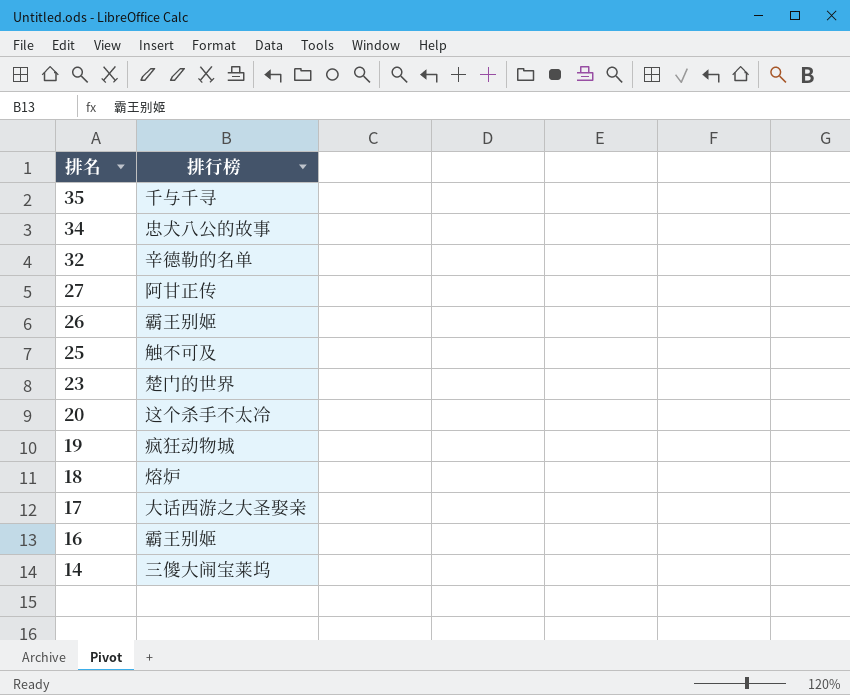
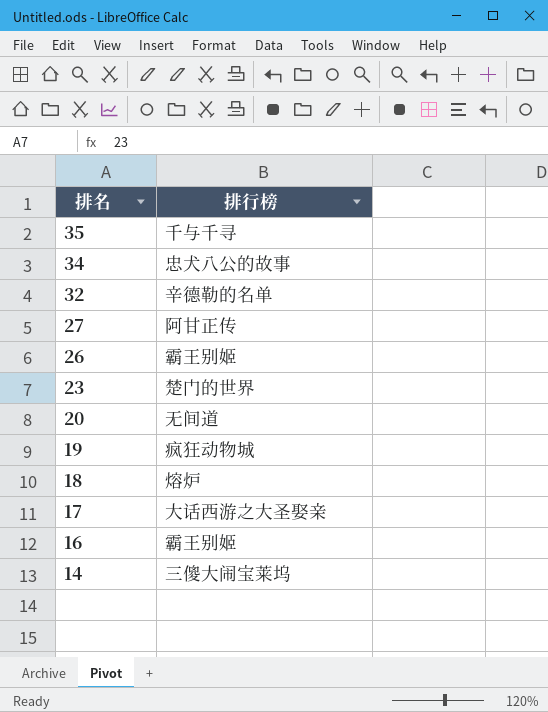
row 25: 触不可及 -> none
20 | 排行榜: 这个杀手不太冷 -> 无间道

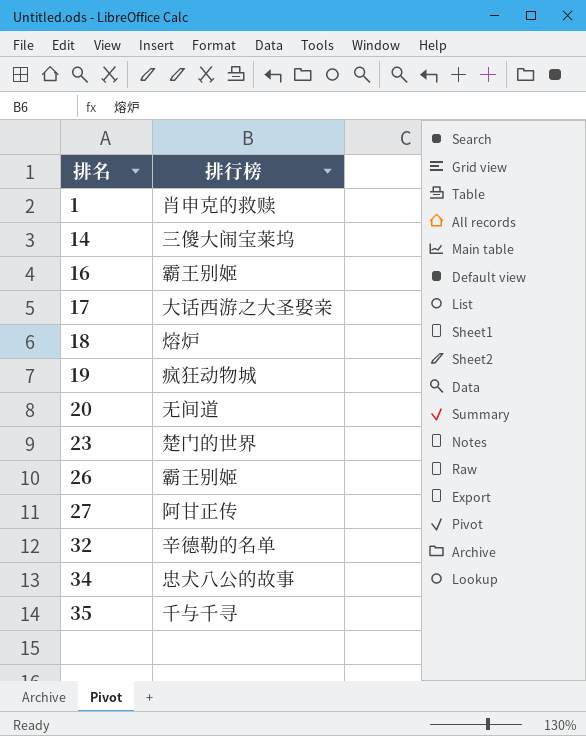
row order: 排名 descending -> 排名 ascending
row 1: none -> 肖申克的救赎

